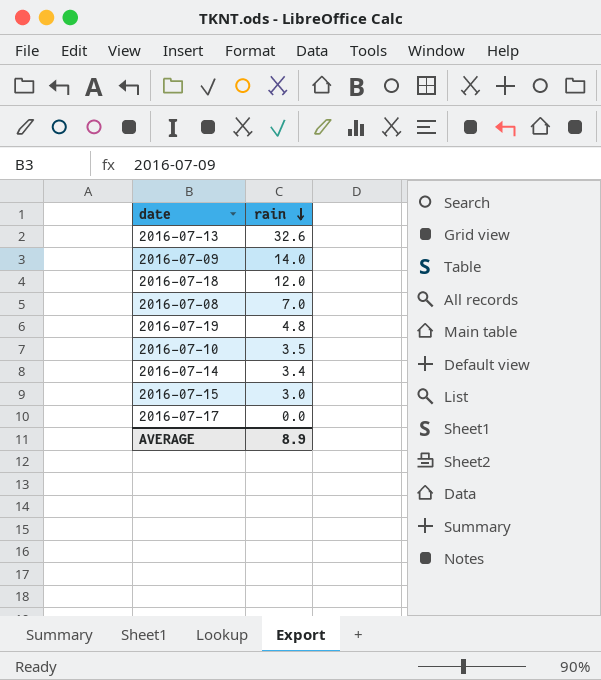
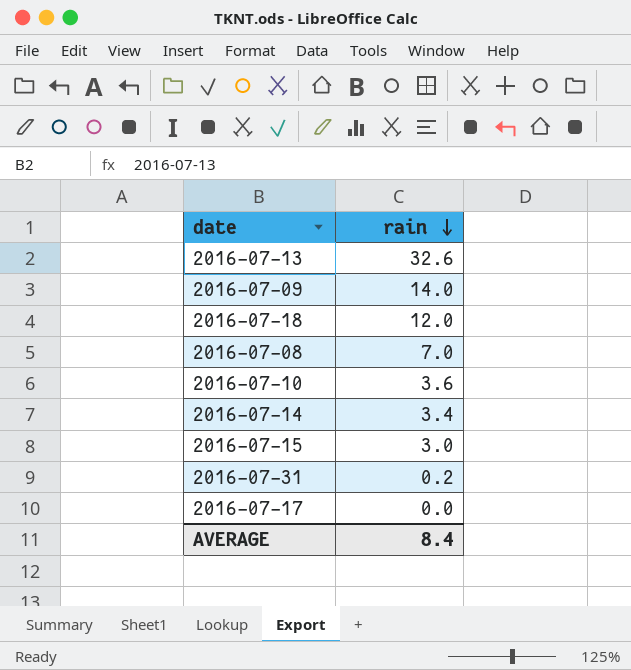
row 2016-07-19: 4.8 -> none
2016-07-10 | rain: 3.5 -> 3.6
row 2016-07-31: none -> 0.2
AVERAGE | rain: 8.9 -> 8.4

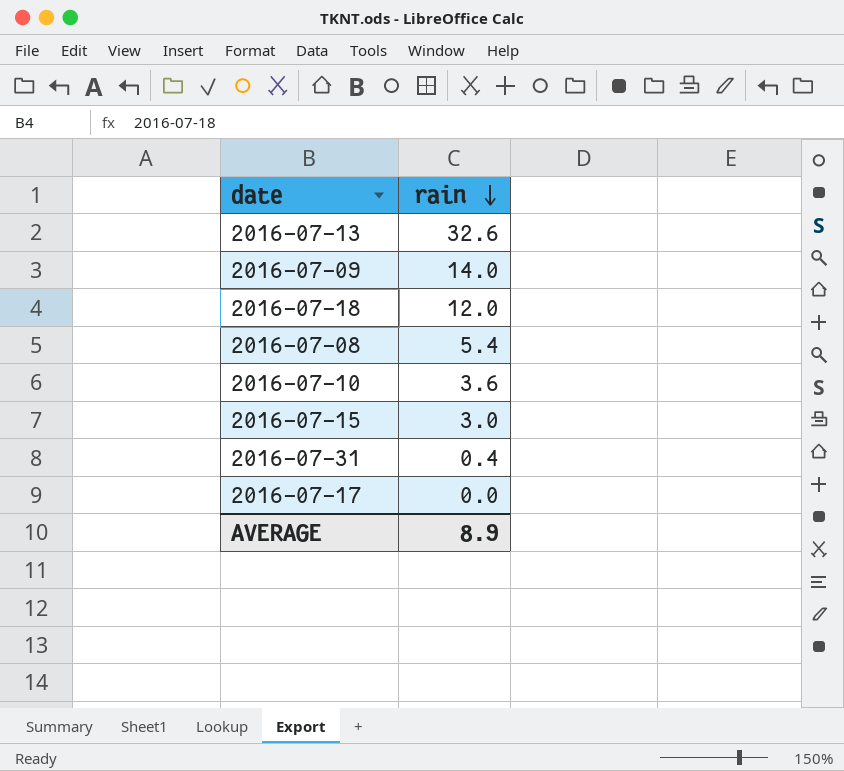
row 2016-07-14: 3.4 -> none
2016-07-08 | rain: 7.0 -> 5.4
2016-07-31 | rain: 0.2 -> 0.4
AVERAGE | rain: 8.4 -> 8.9

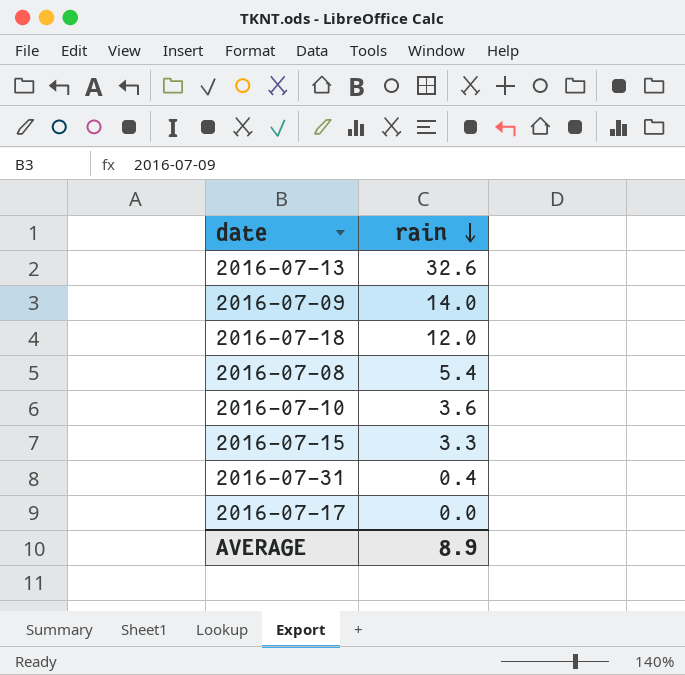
2016-07-15 | rain: 3.0 -> 3.3

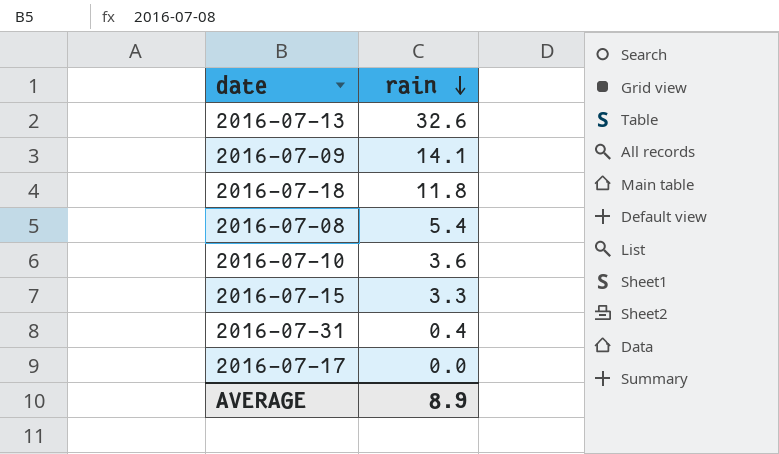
2016-07-09 | rain: 14.0 -> 14.1
2016-07-18 | rain: 12.0 -> 11.8

